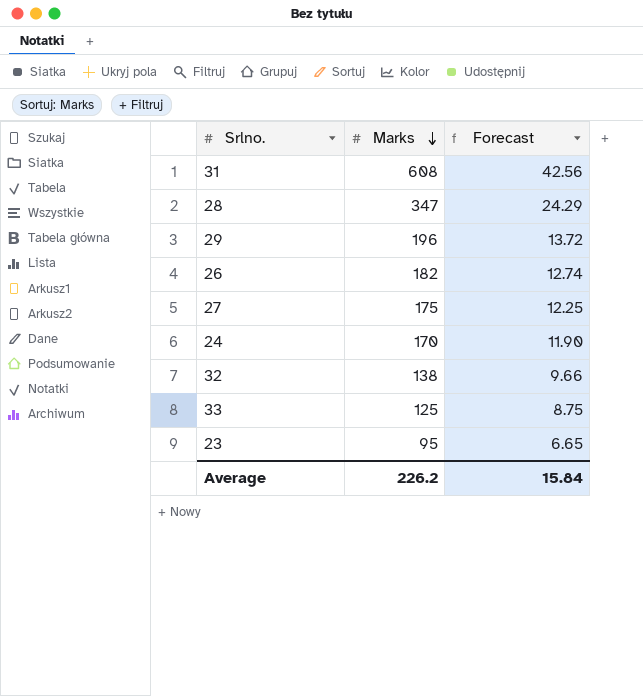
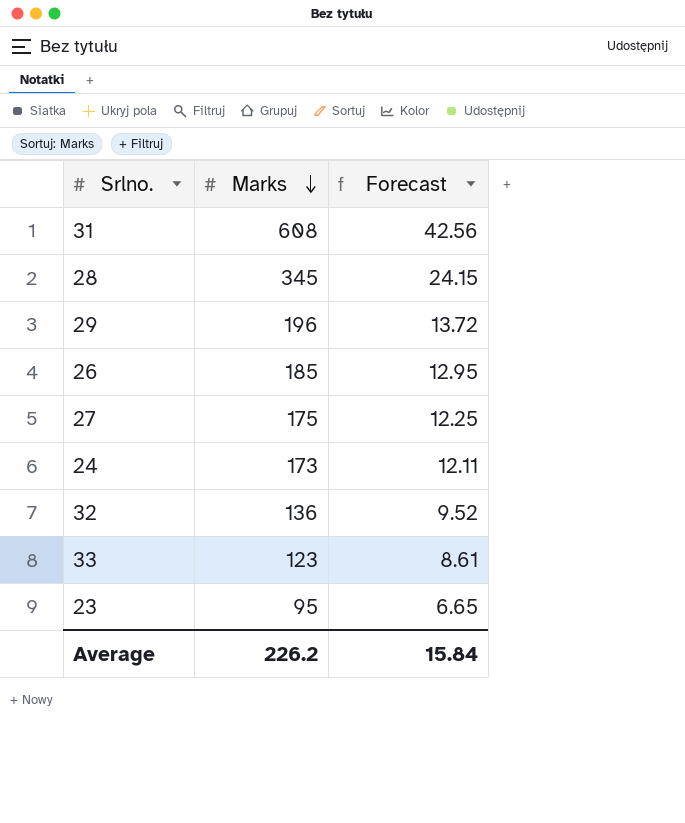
28 | Marks: 347 -> 345
28 | Forecast: 24.29 -> 24.15
26 | Marks: 182 -> 185
26 | Forecast: 12.74 -> 12.95
24 | Marks: 170 -> 173
24 | Forecast: 11.90 -> 12.11
32 | Marks: 138 -> 136
32 | Forecast: 9.66 -> 9.52
33 | Marks: 125 -> 123
33 | Forecast: 8.75 -> 8.61

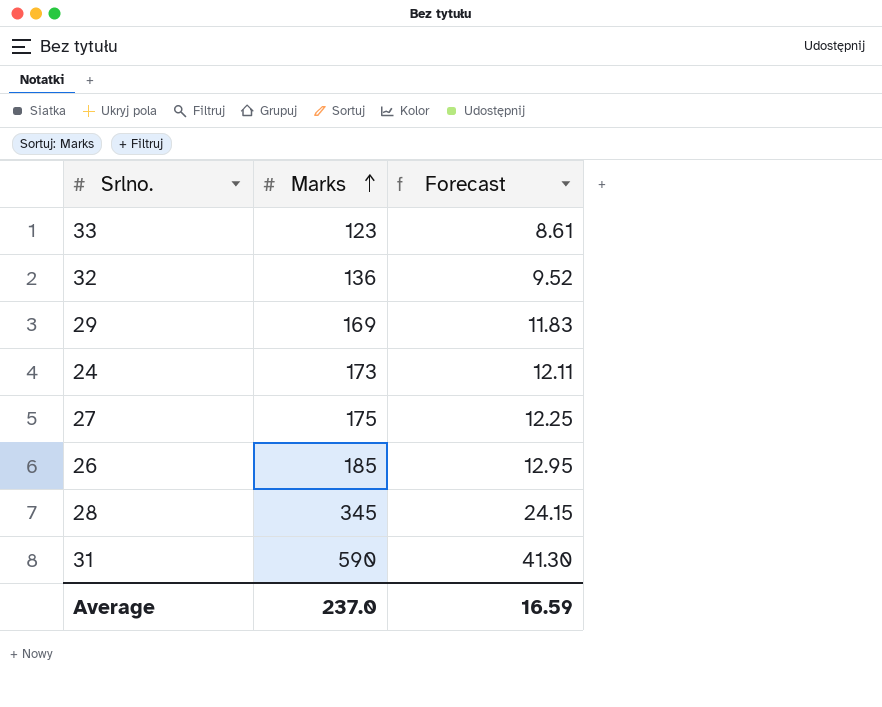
row order: Marks descending -> Marks ascending
row 23: 95 | 6.65 -> none
29 | Marks: 196 -> 169
29 | Forecast: 13.72 -> 11.83
31 | Marks: 608 -> 590
31 | Forecast: 42.56 -> 41.30
Average | Marks: 226.2 -> 237.0
Average | Forecast: 15.84 -> 16.59

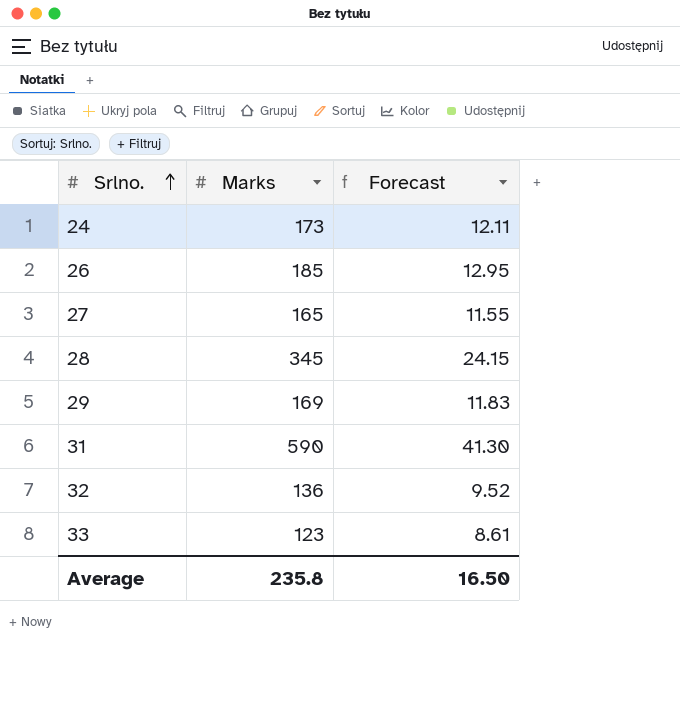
row order: Marks ascending -> Srlno. ascending
27 | Marks: 175 -> 165
27 | Forecast: 12.25 -> 11.55
Average | Marks: 237.0 -> 235.8
Average | Forecast: 16.59 -> 16.50

